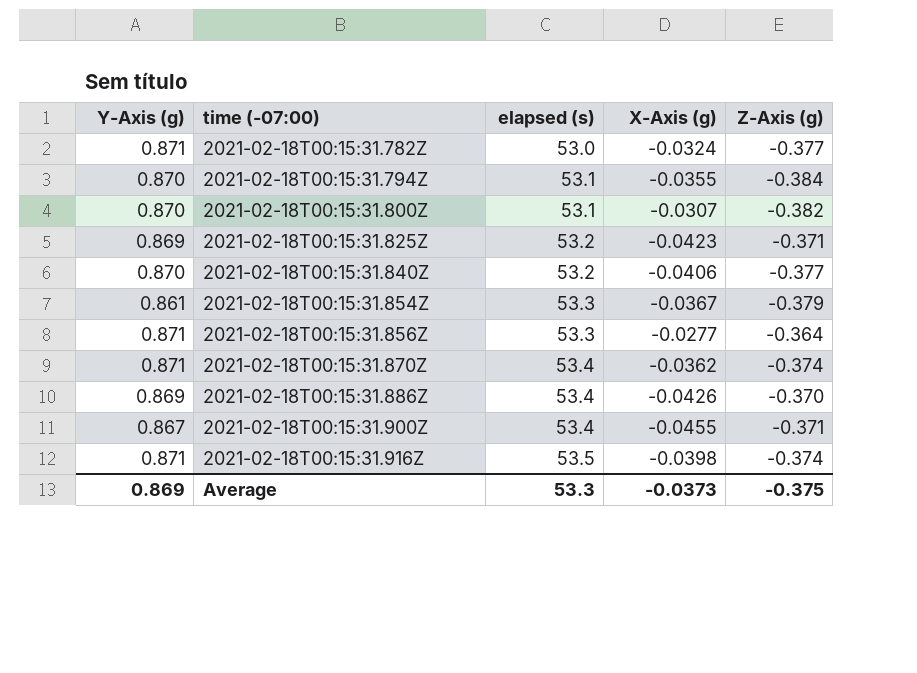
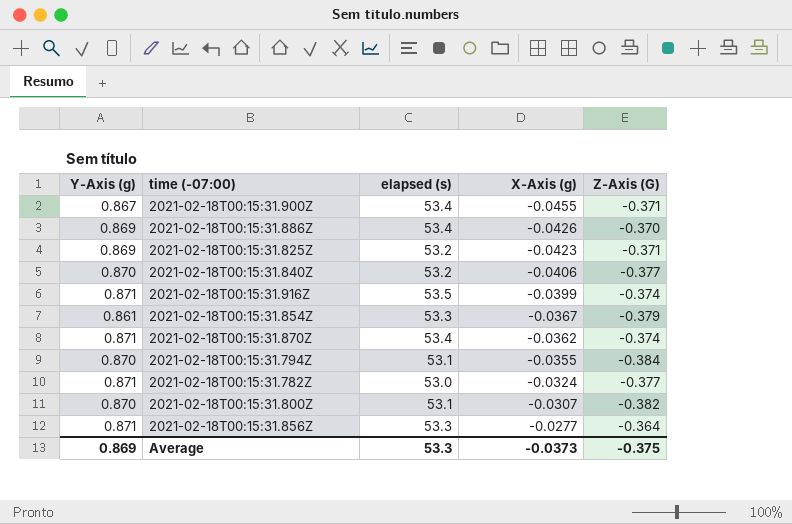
row order: time (-07:00) ascending -> X-Axis (g) ascending
column name: Z-Axis (g) -> Z-Axis (G)
2021-02-18T00:15:31.916Z | X-Axis (g): -0.0398 -> -0.0399

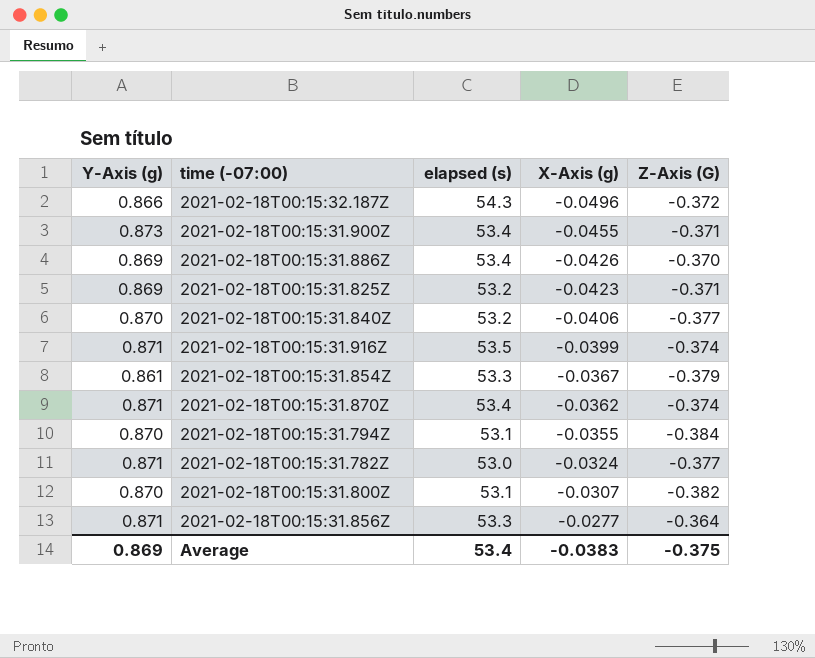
row 2021-02-18T00:15:32.187Z: none -> 0.866 | 54.3 | -0.0496 | -0.372
2021-02-18T00:15:31.900Z | Y-Axis (g): 0.867 -> 0.873
Average | elapsed (s): 53.3 -> 53.4
Average | X-Axis (g): -0.0373 -> -0.0383

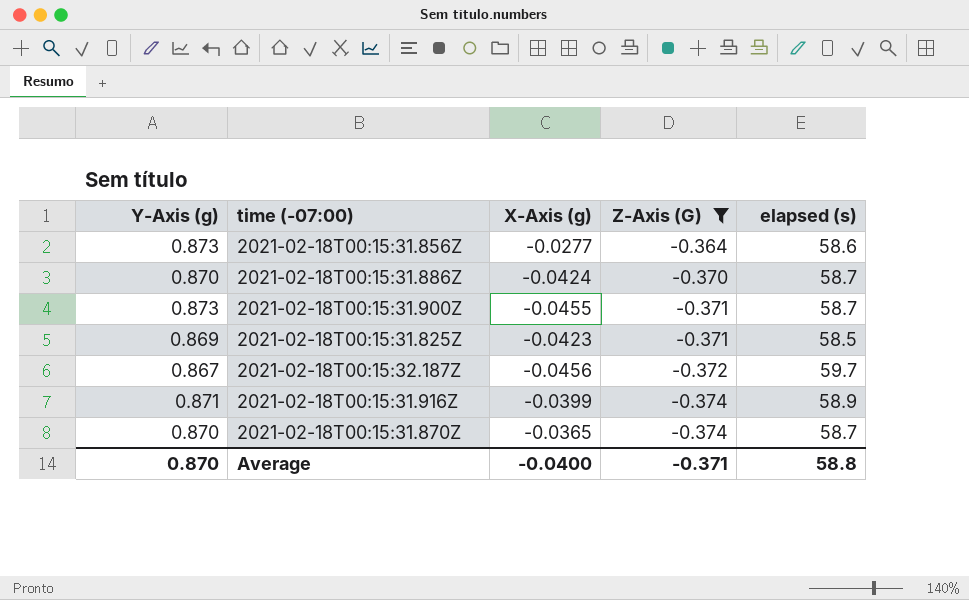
filter: none -> Z-Axis (G) >= -0.374
row order: X-Axis (g) ascending -> Z-Axis (G) descending
column elapsed (s) | position: 3 -> 5
2021-02-18T00:15:31.856Z | Y-Axis (g): 0.871 -> 0.873
2021-02-18T00:15:31.856Z | elapsed (s): 53.3 -> 58.6
2021-02-18T00:15:31.886Z | Y-Axis (g): 0.869 -> 0.870
2021-02-18T00:15:31.886Z | X-Axis (g): -0.0426 -> -0.0424
2021-02-18T00:15:31.886Z | elapsed (s): 53.4 -> 58.7
2021-02-18T00:15:31.900Z | elapsed (s): 53.4 -> 58.7
2021-02-18T00:15:31.825Z | elapsed (s): 53.2 -> 58.5
2021-02-18T00:15:32.187Z | Y-Axis (g): 0.866 -> 0.867
2021-02-18T00:15:32.187Z | X-Axis (g): -0.0496 -> -0.0456
2021-02-18T00:15:32.187Z | elapsed (s): 54.3 -> 59.7
2021-02-18T00:15:31.916Z | elapsed (s): 53.5 -> 58.9
2021-02-18T00:15:31.870Z | Y-Axis (g): 0.871 -> 0.870
2021-02-18T00:15:31.870Z | X-Axis (g): -0.0362 -> -0.0365
2021-02-18T00:15:31.870Z | elapsed (s): 53.4 -> 58.7
Average | Y-Axis (g): 0.869 -> 0.870
Average | X-Axis (g): -0.0383 -> -0.0400
Average | Z-Axis (G): -0.375 -> -0.371
Average | elapsed (s): 53.4 -> 58.8

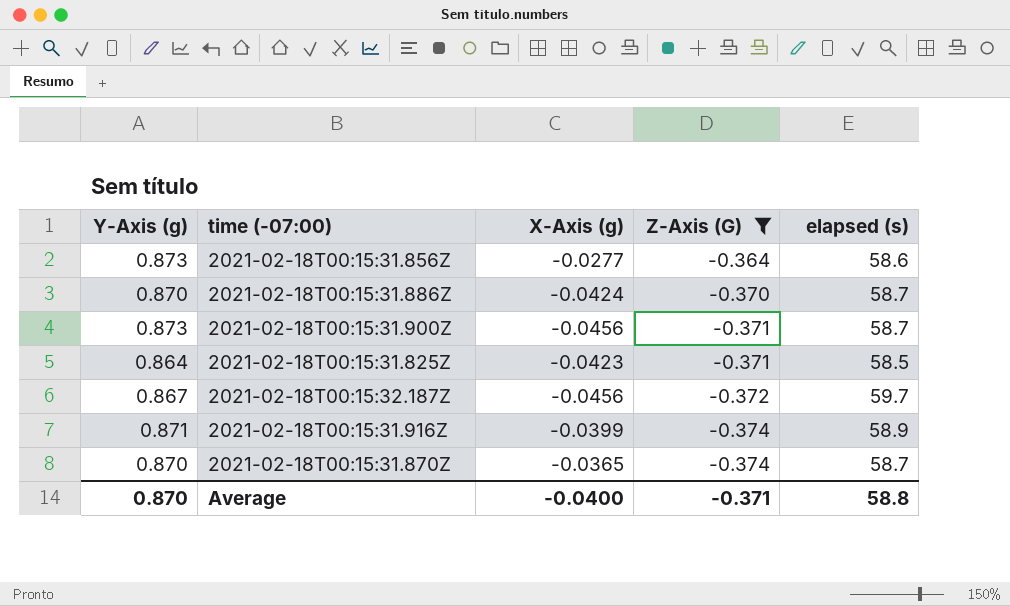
2021-02-18T00:15:31.900Z | X-Axis (g): -0.0455 -> -0.0456
2021-02-18T00:15:31.825Z | Y-Axis (g): 0.869 -> 0.864

